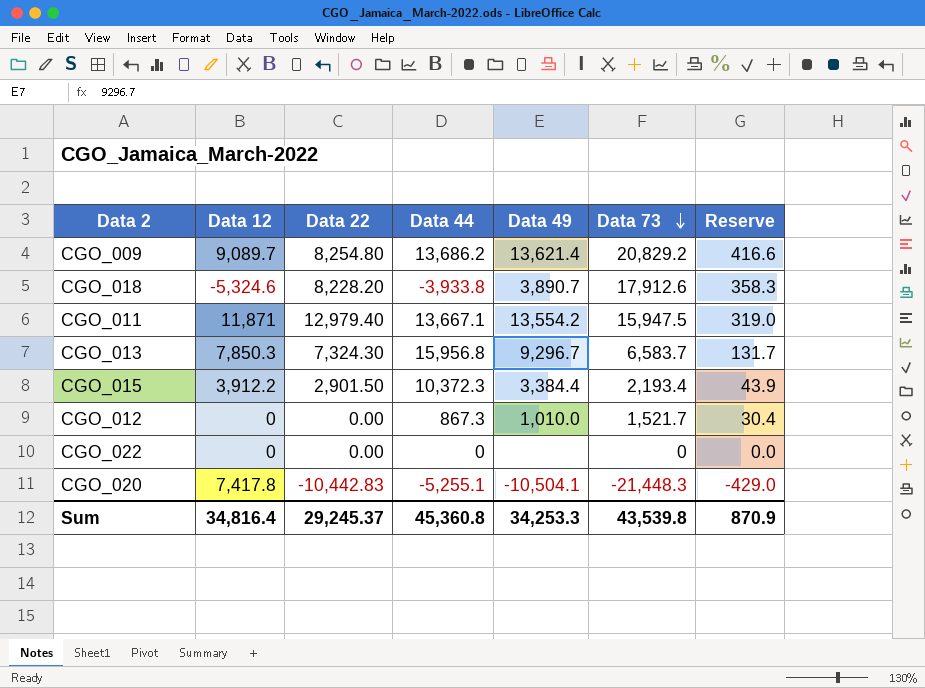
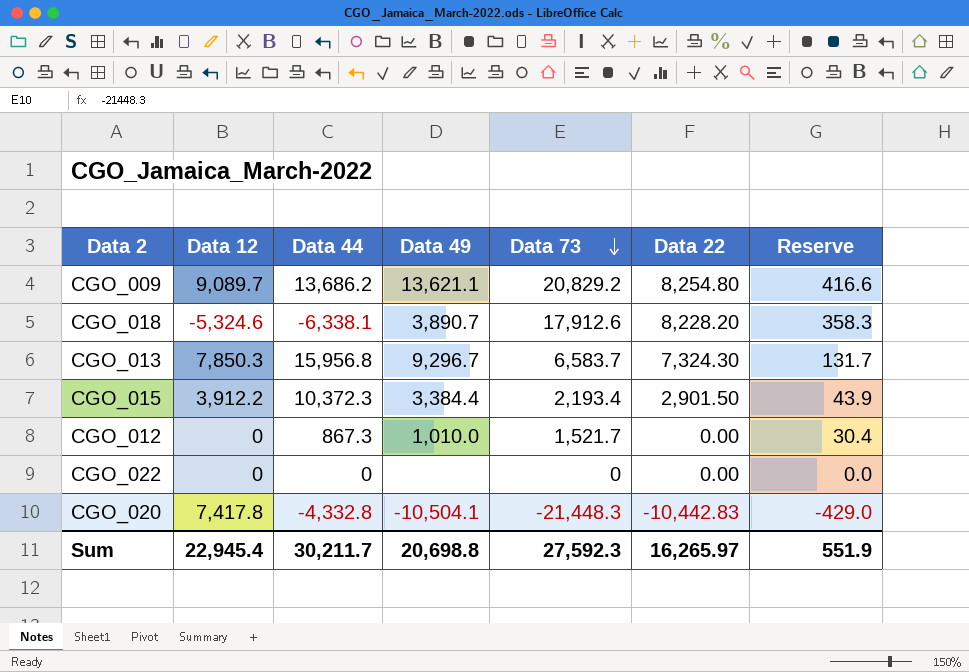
column Data 22 | position: 3 -> 6
row CGO_011: 11,871 | 12,979.40 | 13,667.1 | 13,554.2 | 15,947.5 | 319.0 -> none
CGO_009 | Data 49: 13,621.4 -> 13,621.1
CGO_018 | Data 44: -3,933.8 -> -6,338.1
CGO_020 | Data 44: -5,255.1 -> -4,332.8
Sum | Data 12: 34,816.4 -> 22,945.4
Sum | Data 44: 45,360.8 -> 30,211.7
Sum | Data 49: 34,253.3 -> 20,698.8
Sum | Data 73: 43,539.8 -> 27,592.3
Sum | Data 22: 29,245.37 -> 16,265.97
Sum | Reserve: 870.9 -> 551.9

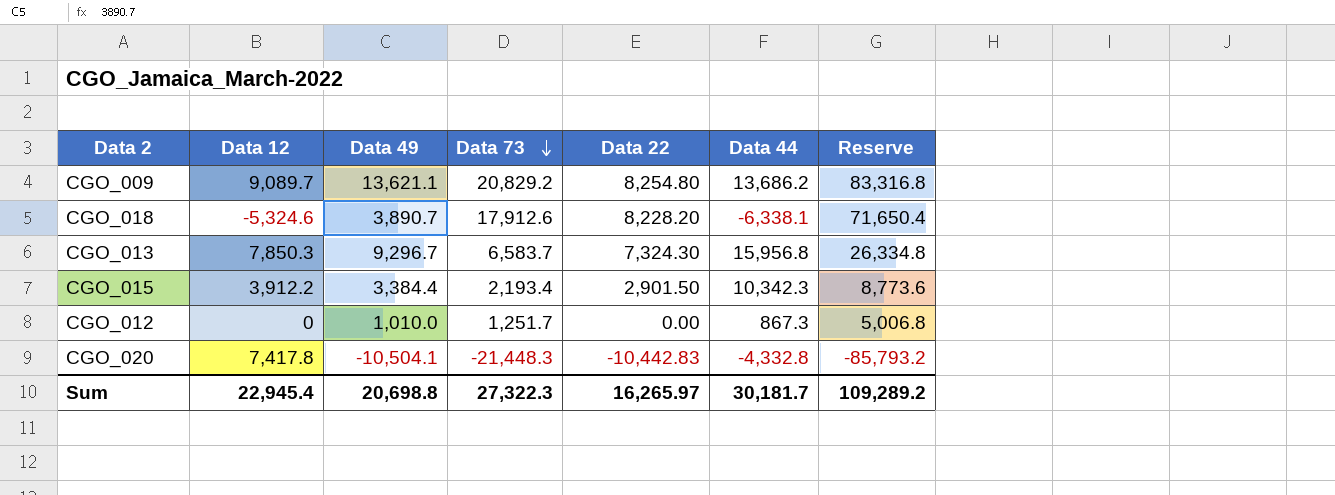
column Data 44 | position: 3 -> 6
column Reserve | formula: [Data 73] * 0.02 -> [Data 73] * 4
row CGO_022: 0 | 0 | none | 0 | 0.00 | 0.0 -> none
CGO_015 | Data 44: 10,372.3 -> 10,342.3
CGO_012 | Data 73: 1,521.7 -> 1,251.7
Sum | Data 73: 27,592.3 -> 27,322.3
Sum | Data 44: 30,211.7 -> 30,181.7
Sum | Reserve: 551.9 -> 109,289.2

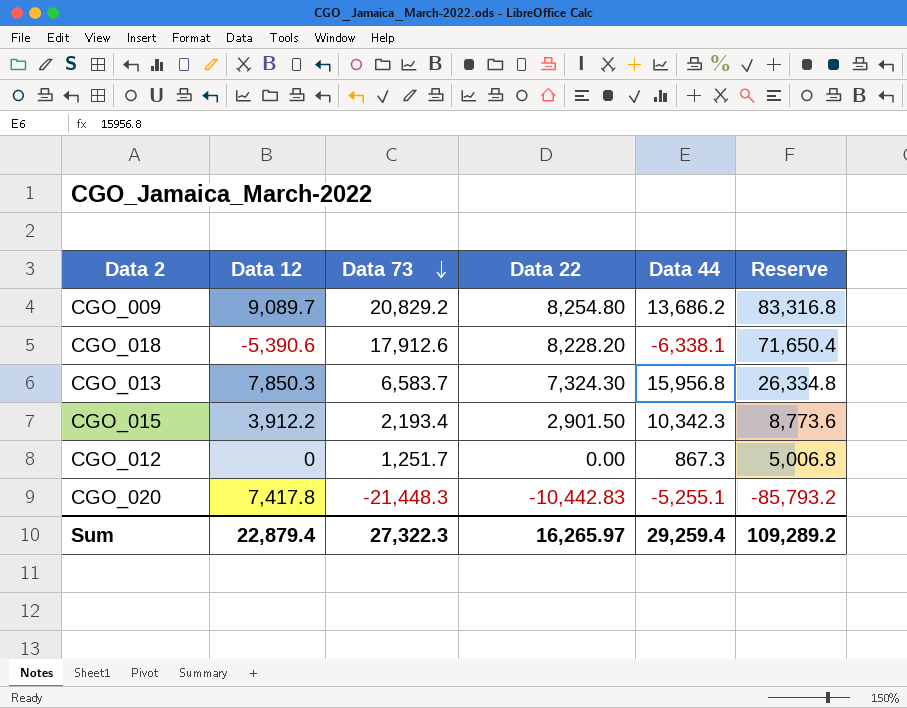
column Data 49 | position: 3 -> none
CGO_018 | Data 12: -5,324.6 -> -5,390.6
CGO_020 | Data 44: -4,332.8 -> -5,255.1
Sum | Data 12: 22,945.4 -> 22,879.4
Sum | Data 44: 30,181.7 -> 29,259.4

